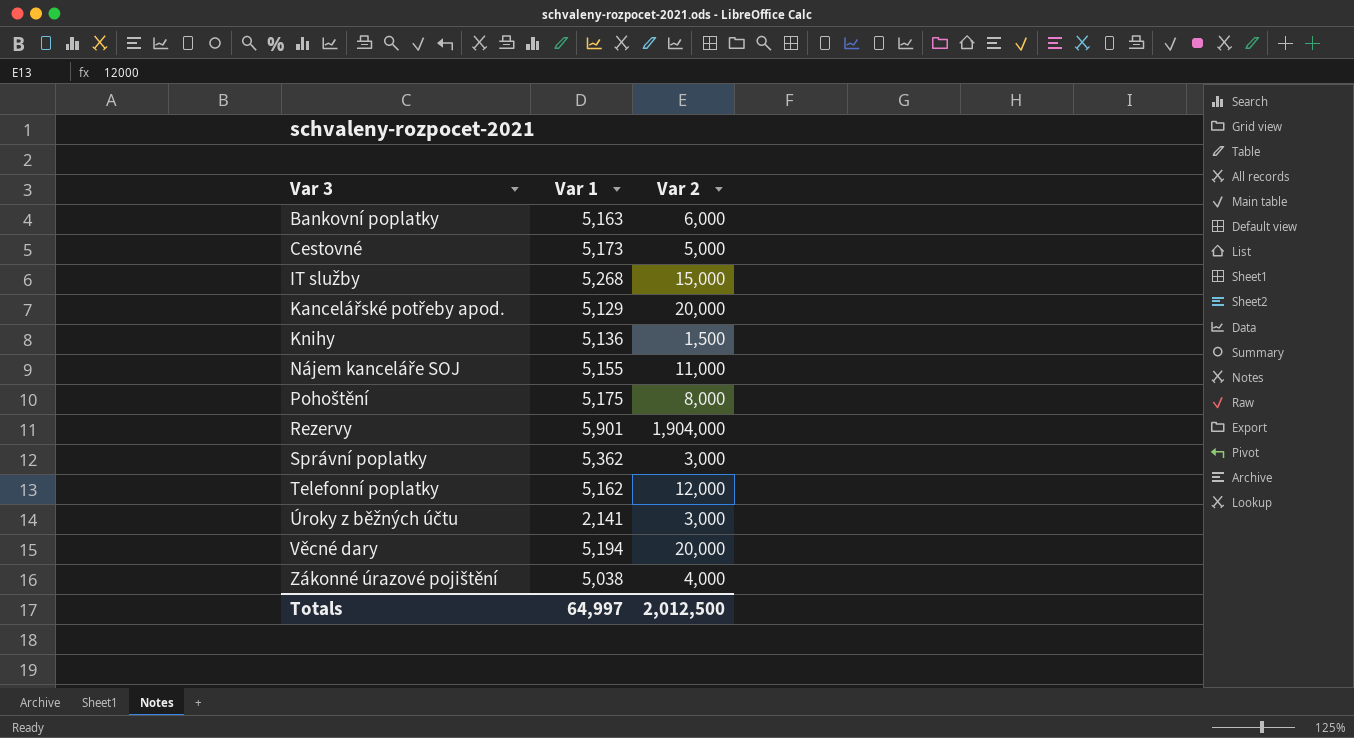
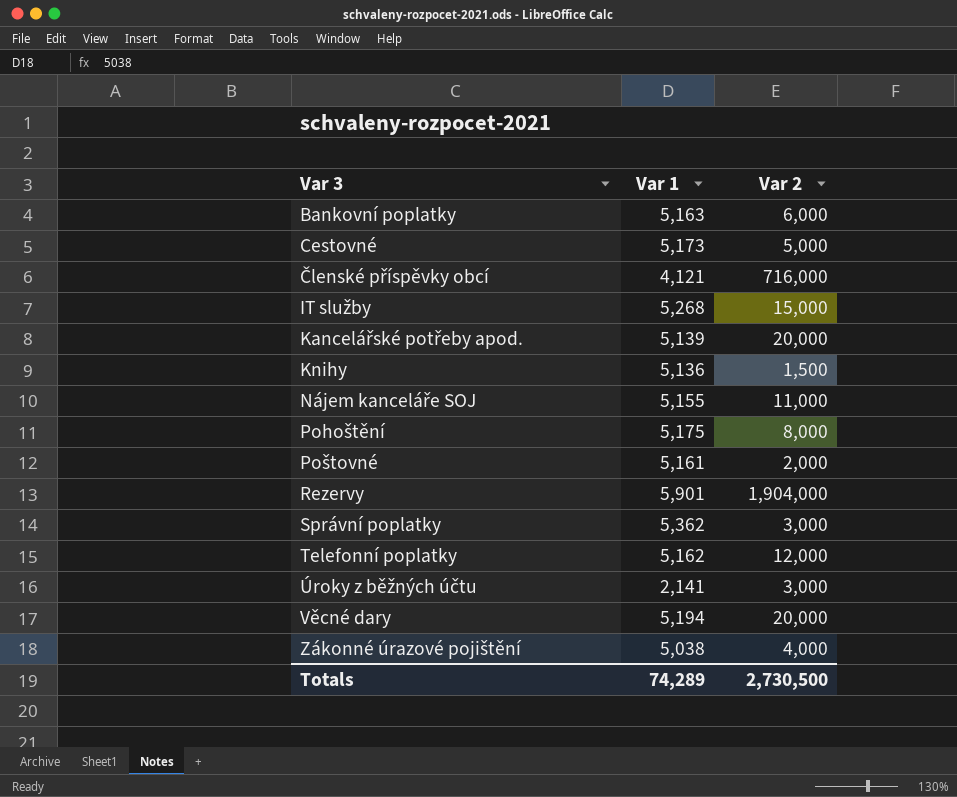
row Členské příspěvky obcí: none -> 4,121 | 716,000
Kancelářské potřeby apod. | Var 1: 5,129 -> 5,139
row Poštovné: none -> 5,161 | 2,000
Totals | Var 1: 64,997 -> 74,289
Totals | Var 2: 2,012,500 -> 2,730,500

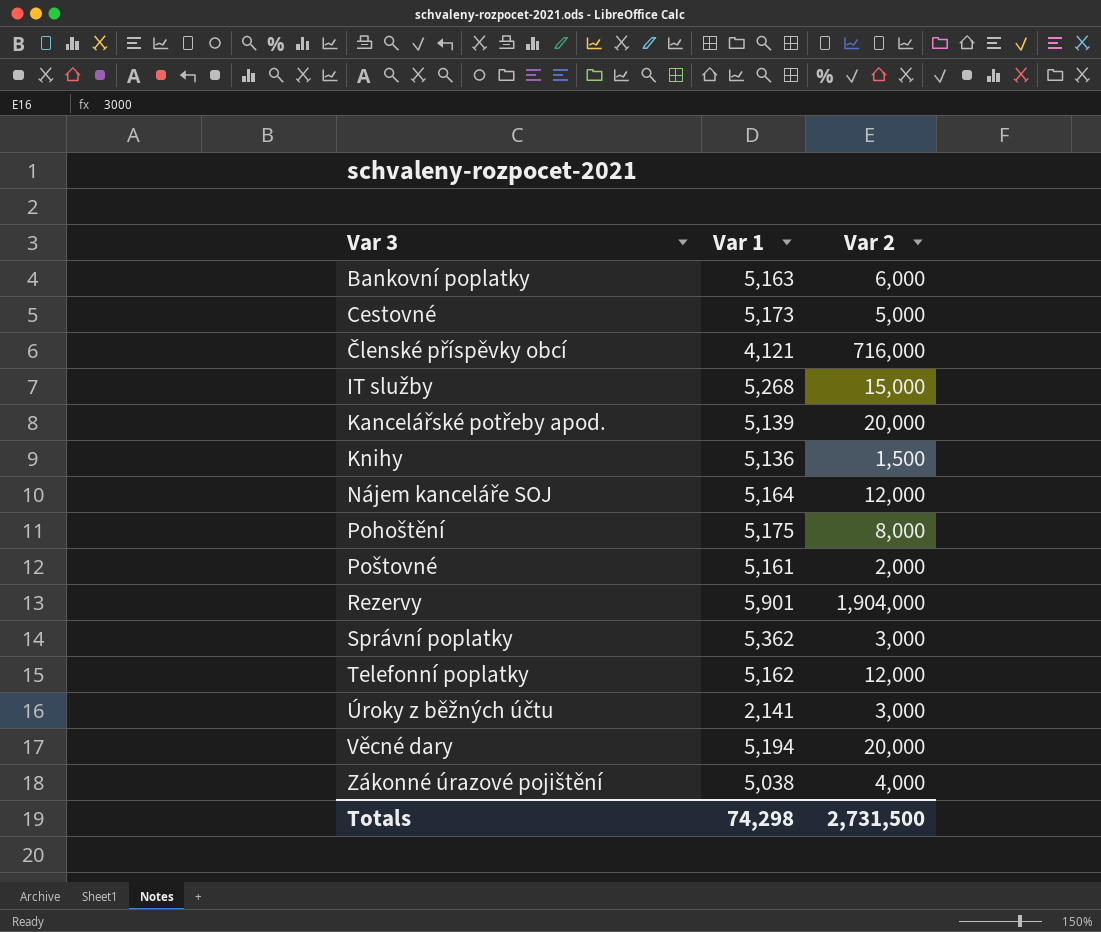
Nájem kanceláře SOJ | Var 1: 5,155 -> 5,164
Nájem kanceláře SOJ | Var 2: 11,000 -> 12,000
Totals | Var 1: 74,289 -> 74,298
Totals | Var 2: 2,730,500 -> 2,731,500

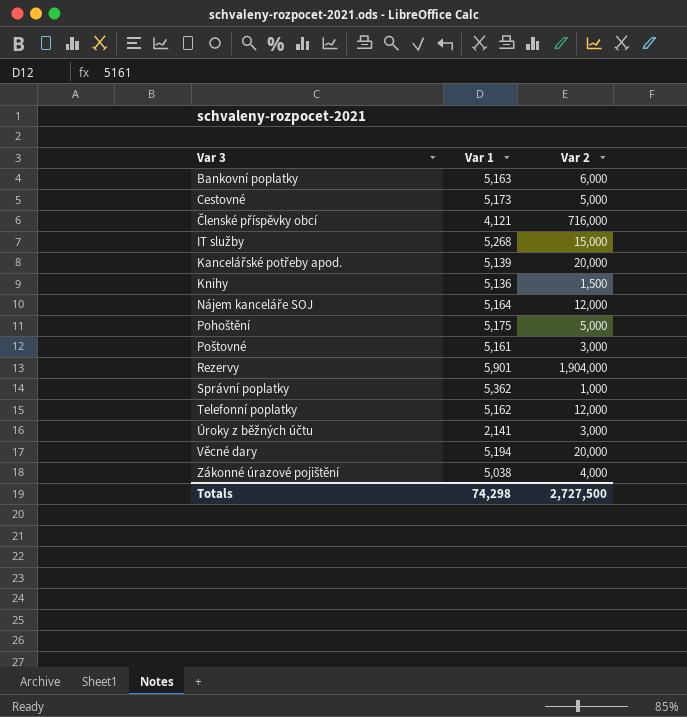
Pohoštění | Var 2: 8,000 -> 5,000
Poštovné | Var 2: 2,000 -> 3,000
Správní poplatky | Var 2: 3,000 -> 1,000
Totals | Var 2: 2,731,500 -> 2,727,500

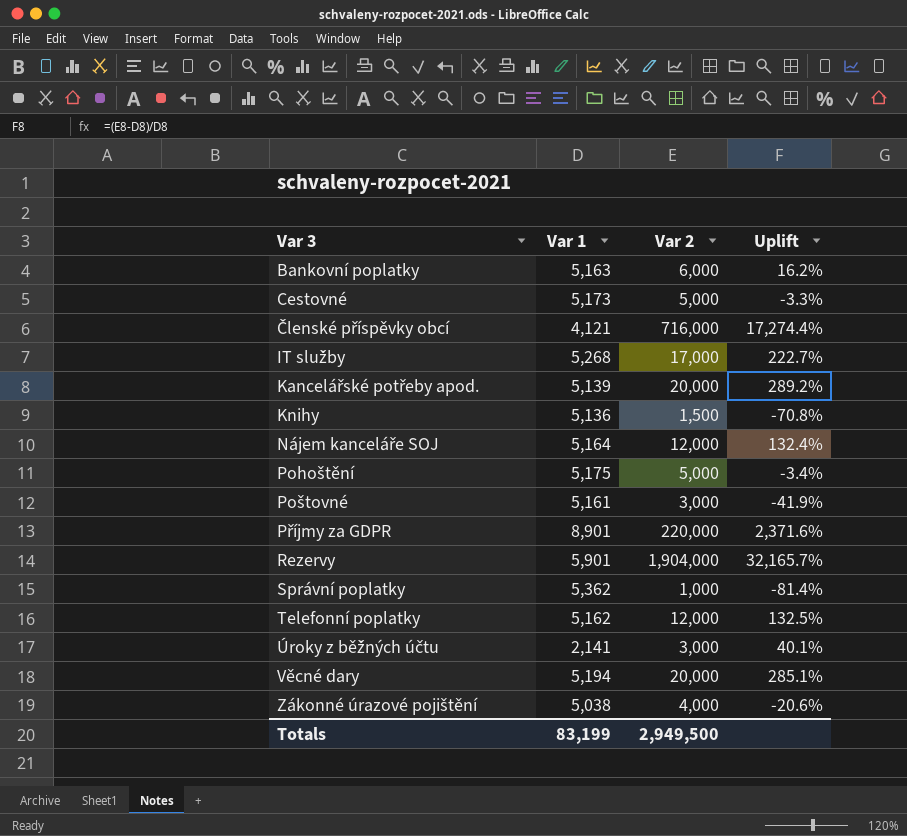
column Uplift | formula: none -> ([Var 2] - [Var 1]) / [Var 1]
IT služby | Var 2: 15,000 -> 17,000
row Příjmy za GDPR: none -> 8,901 | 220,000 | 2,371.6%
Totals | Var 1: 74,298 -> 83,199
Totals | Var 2: 2,727,500 -> 2,949,500

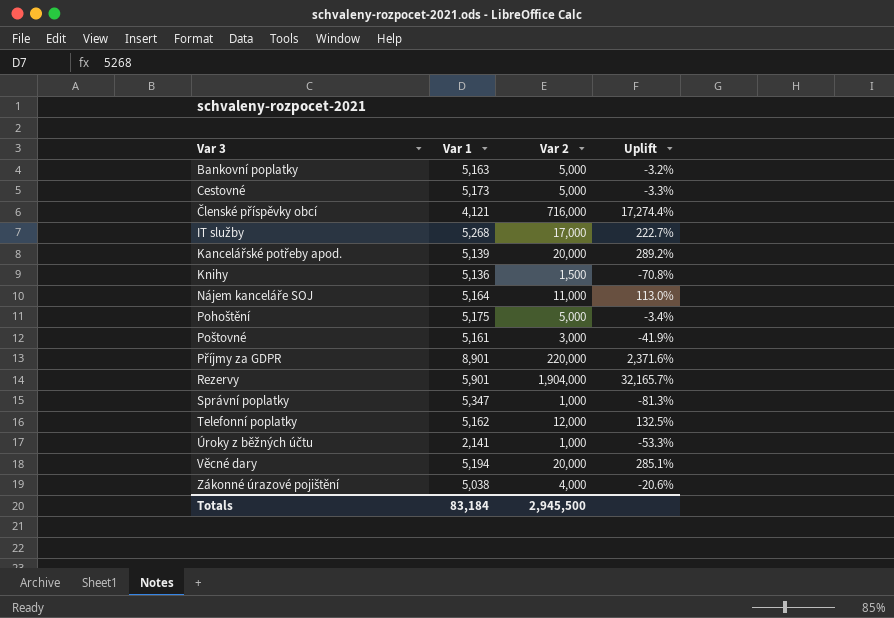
Bankovní poplatky | Var 2: 6,000 -> 5,000
Bankovní poplatky | Uplift: 16.2% -> -3.2%
Nájem kanceláře SOJ | Var 2: 12,000 -> 11,000
Nájem kanceláře SOJ | Uplift: 132.4% -> 113.0%
Správní poplatky | Var 1: 5,362 -> 5,347
Správní poplatky | Uplift: -81.4% -> -81.3%
Úroky z běžných účtu | Var 2: 3,000 -> 1,000
Úroky z běžných účtu | Uplift: 40.1% -> -53.3%
Totals | Var 1: 83,199 -> 83,184
Totals | Var 2: 2,949,500 -> 2,945,500

